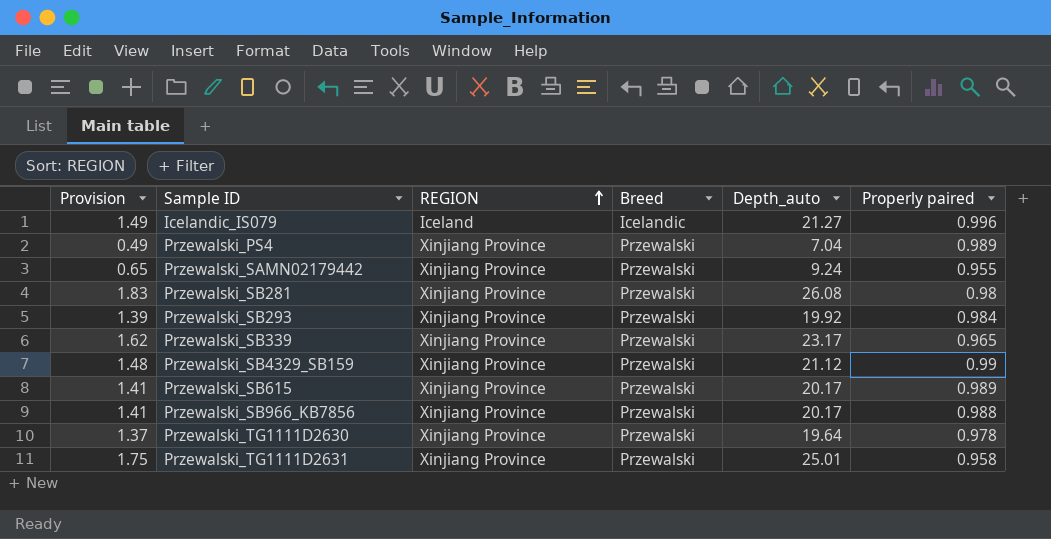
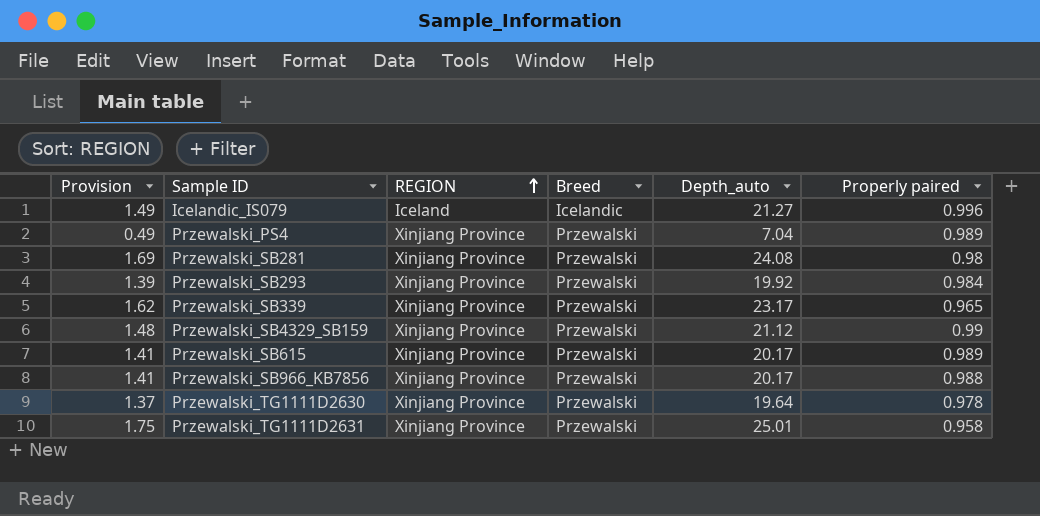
row Przewalski_SAMN02179442: 0.65 | Xinjiang Province | Przewalski | 9.24 | 0.955 -> none
Przewalski_SB281 | Provision: 1.83 -> 1.69
Przewalski_SB281 | Depth_auto: 26.08 -> 24.08

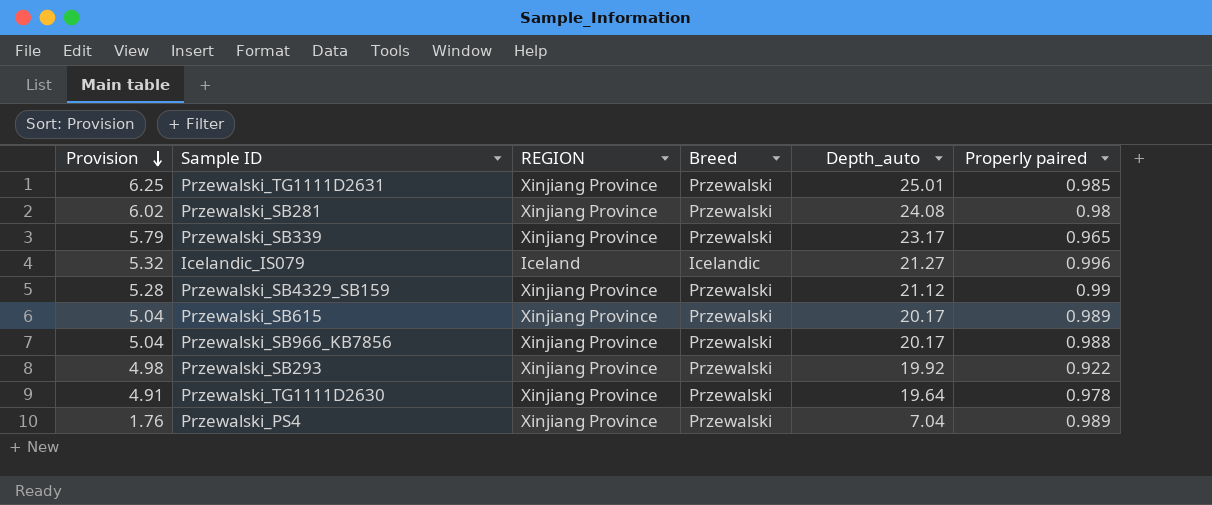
row order: REGION ascending -> Provision descending
column Provision | formula: [Depth_auto] * 0.07 -> [Depth_auto] * 0.25
Przewalski_TG1111D2631 | Properly paired: 0.958 -> 0.985
Przewalski_SB293 | Properly paired: 0.984 -> 0.922

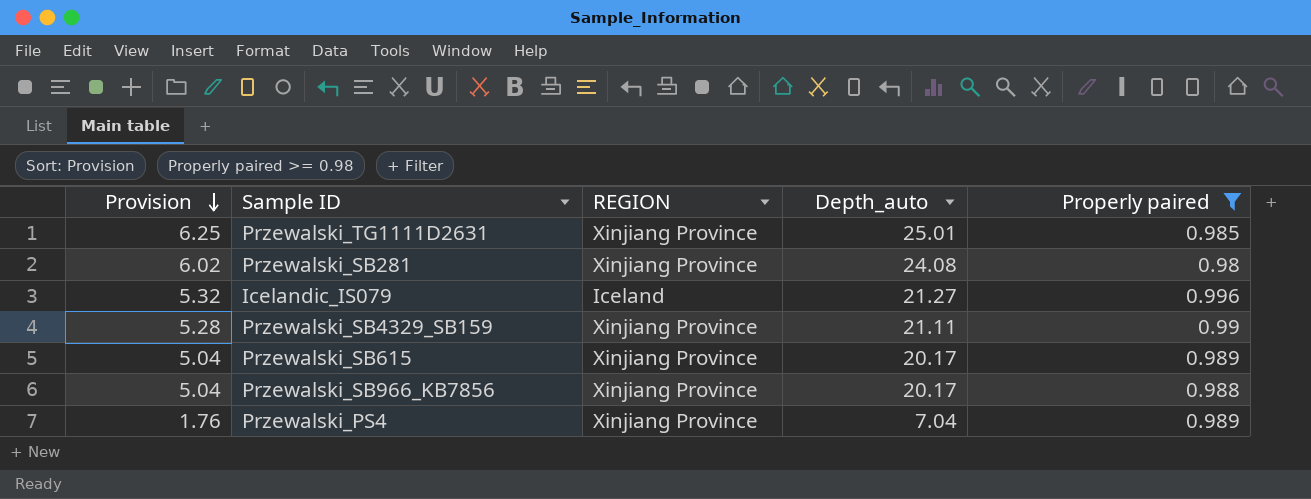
filter: none -> Properly paired >= 0.98
column Breed | position: 4 -> none
Przewalski_SB4329_SB159 | Depth_auto: 21.12 -> 21.11

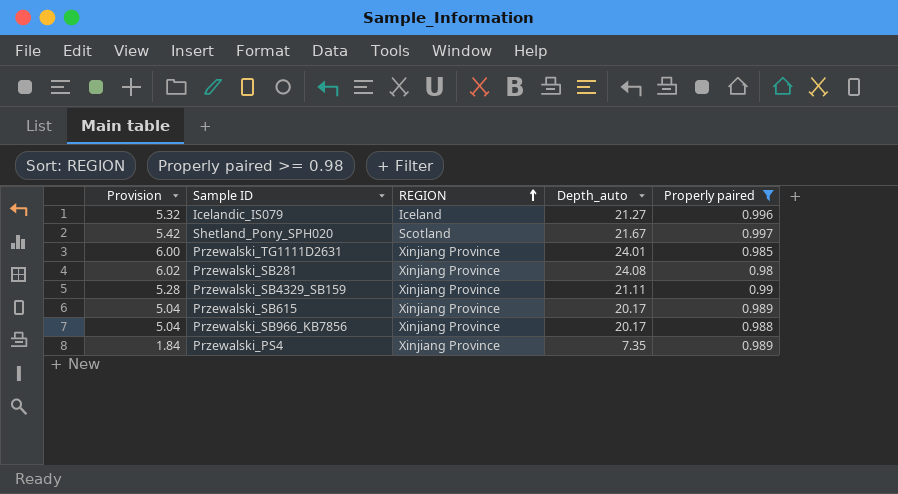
row order: Provision descending -> REGION ascending
row Shetland_Pony_SPH020: none -> 5.42 | Scotland | 21.67 | 0.997
Przewalski_TG1111D2631 | Provision: 6.25 -> 6.00
Przewalski_TG1111D2631 | Depth_auto: 25.01 -> 24.01
Przewalski_PS4 | Provision: 1.76 -> 1.84
Przewalski_PS4 | Depth_auto: 7.04 -> 7.35

